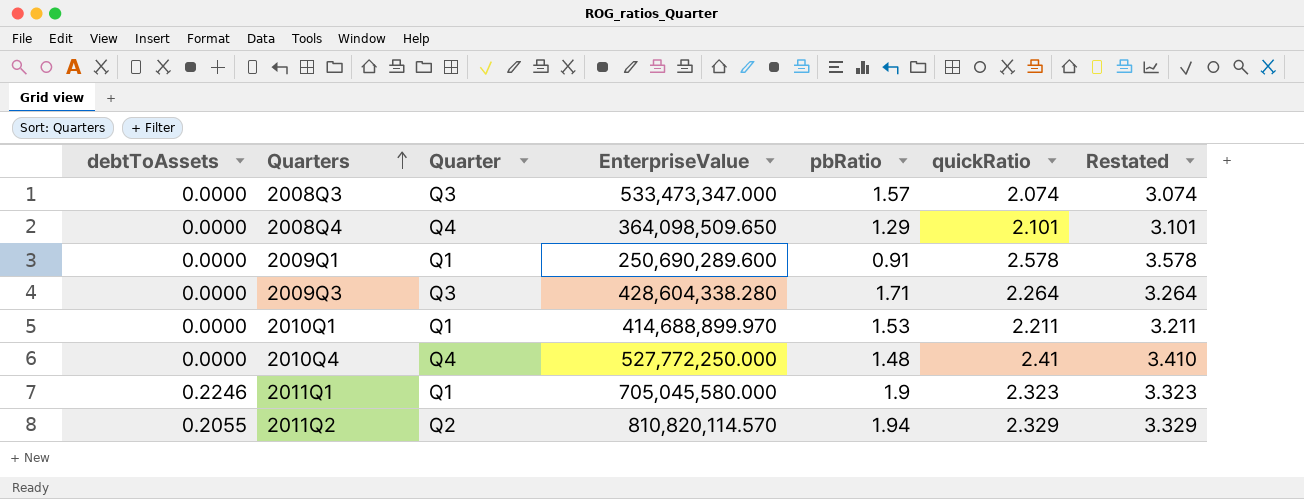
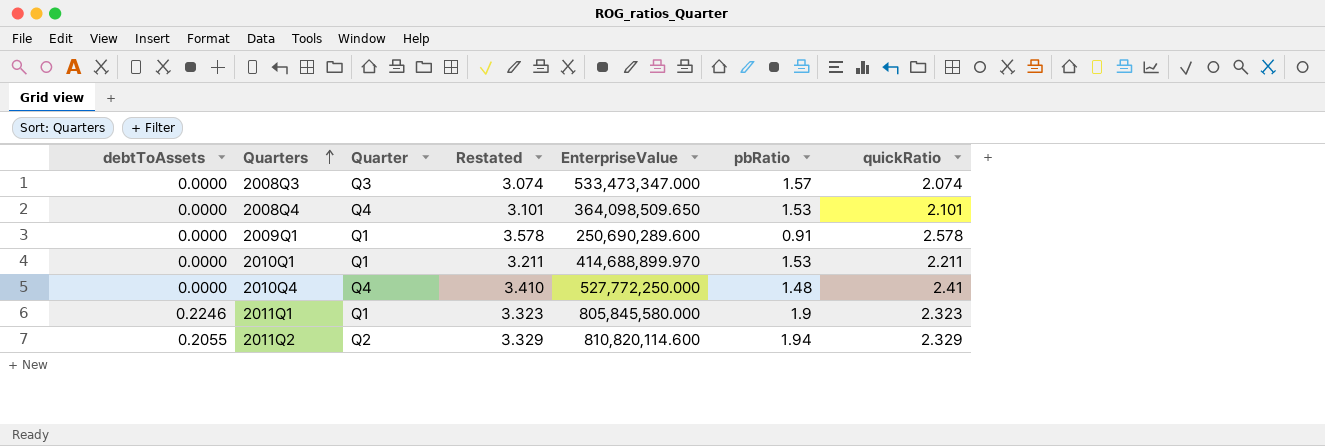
column Restated | position: 7 -> 4
row 2009Q3: 0.0000 | Q3 | 428,604,338.280 | 1.71 | 2.264 | 3.264 -> none
2008Q4 | pbRatio: 1.29 -> 1.53
2011Q1 | EnterpriseValue: 705,045,580.000 -> 805,845,580.000
2011Q2 | EnterpriseValue: 810,820,114.570 -> 810,820,114.600

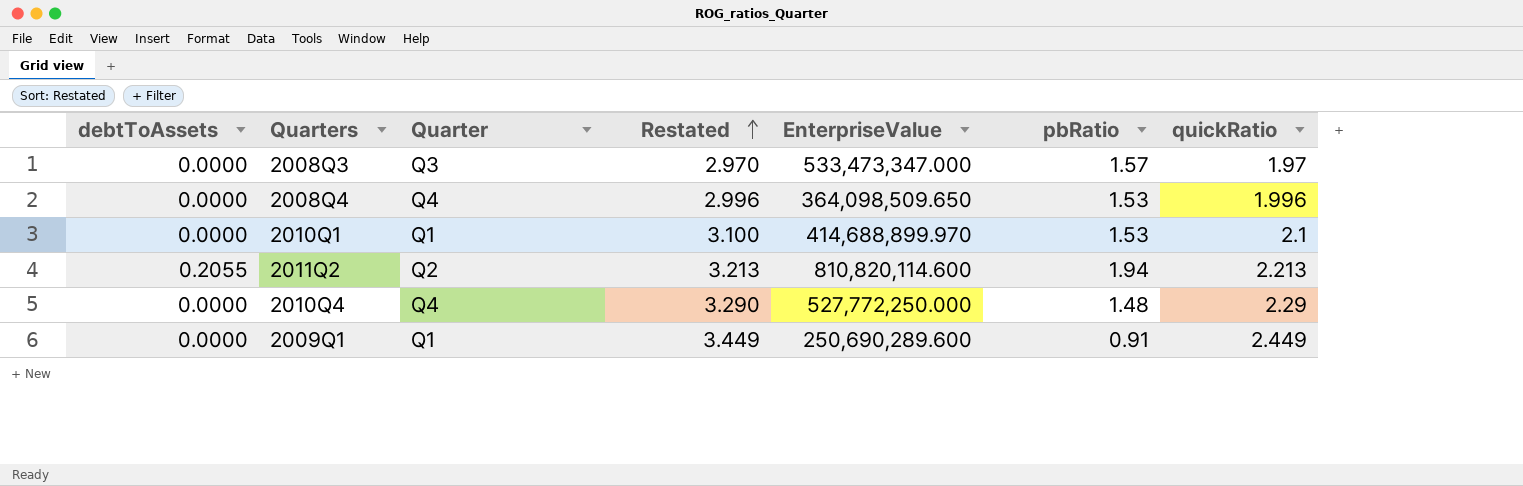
row order: Quarters ascending -> Restated ascending
row 2011Q1: 0.2246 | Q1 | 3.323 | 805,845,580.000 | 1.9 | 2.323 -> none
2008Q3 | Restated: 3.074 -> 2.970
2008Q3 | quickRatio: 2.074 -> 1.97
2008Q4 | Restated: 3.101 -> 2.996
2008Q4 | quickRatio: 2.101 -> 1.996
2010Q1 | Restated: 3.211 -> 3.100
2010Q1 | quickRatio: 2.211 -> 2.1
2011Q2 | Restated: 3.329 -> 3.213
2011Q2 | quickRatio: 2.329 -> 2.213
2010Q4 | Restated: 3.410 -> 3.290
2010Q4 | quickRatio: 2.41 -> 2.29
2009Q1 | Restated: 3.578 -> 3.449
2009Q1 | quickRatio: 2.578 -> 2.449

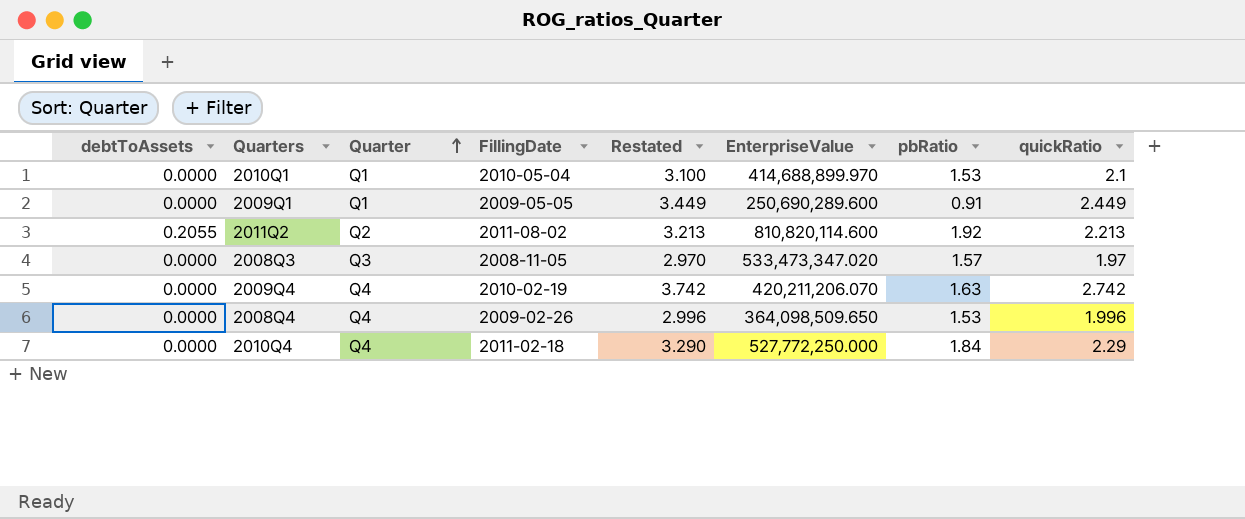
row order: Restated ascending -> Quarter ascending
column FillingDate | position: none -> 4
2011Q2 | pbRatio: 1.94 -> 1.92
2008Q3 | EnterpriseValue: 533,473,347.000 -> 533,473,347.020
row 2009Q4: none -> 0.0000 | Q4 | 2010-02-19 | 3.742 | 420,211,206.070 | 1.63 | 2.742
2010Q4 | pbRatio: 1.48 -> 1.84

